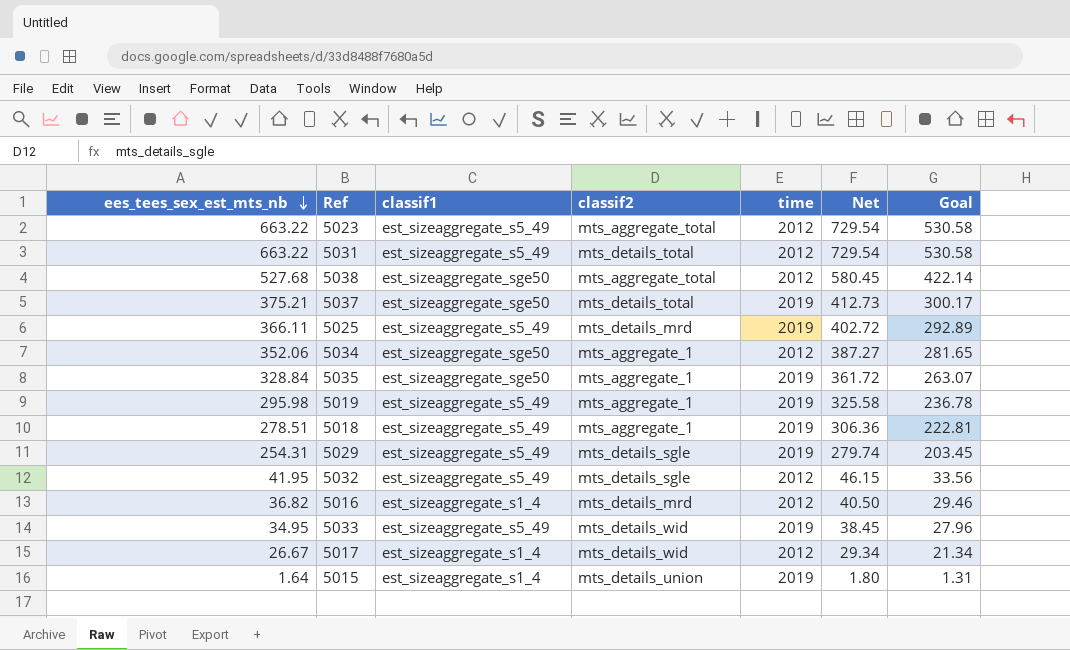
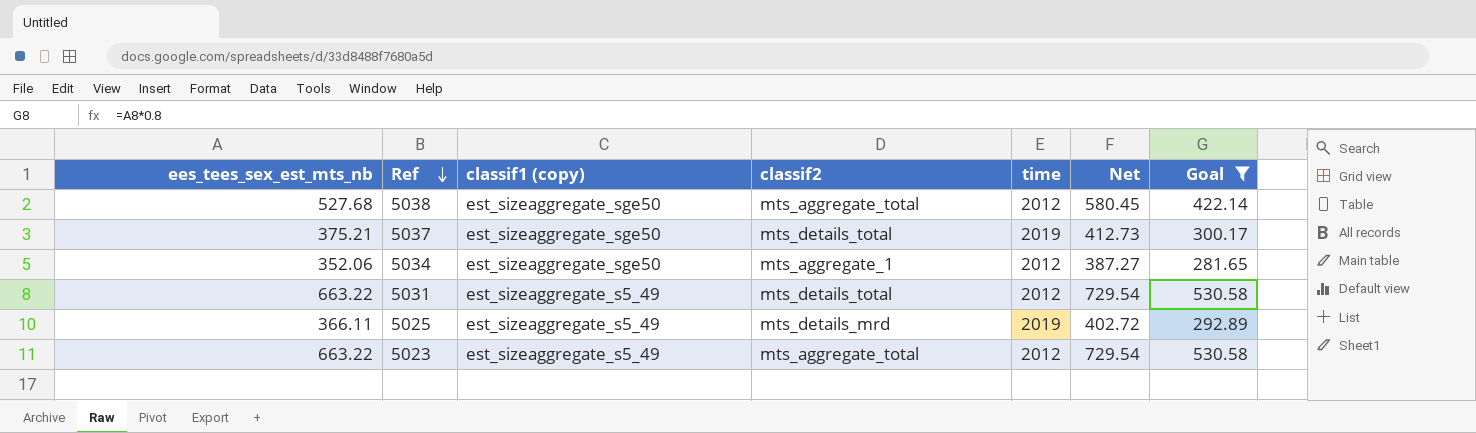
filter: none -> Goal >= 281.65
row order: ees_tees_sex_est_mts_nb descending -> Ref descending
column name: classif1 -> classif1 (copy)

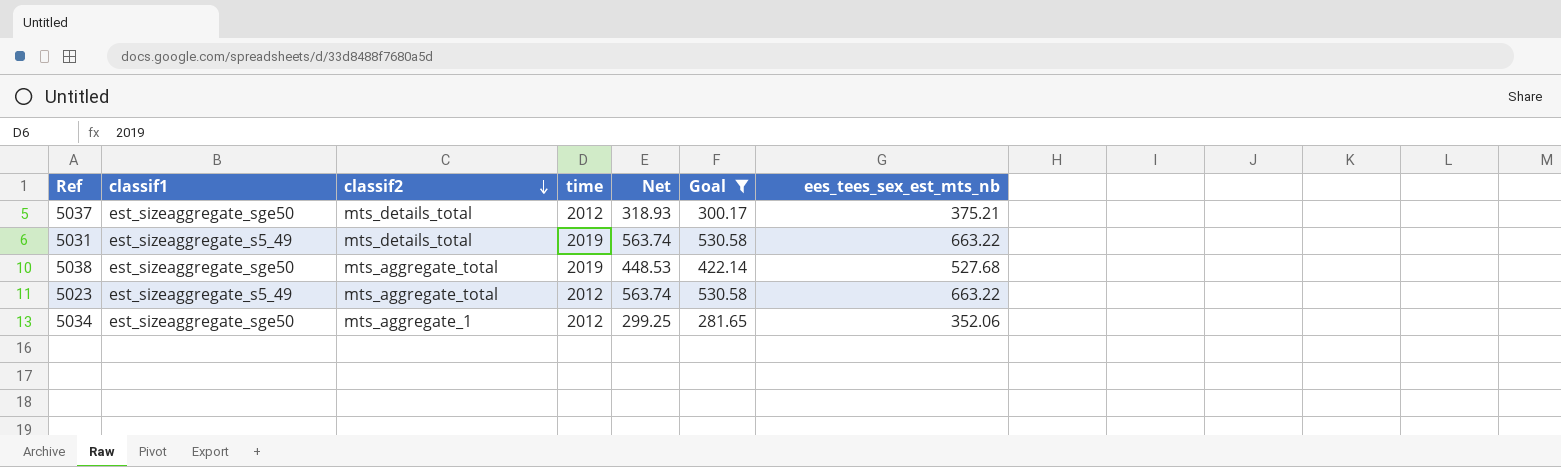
row order: Ref descending -> classif2 descending
column name: classif1 (copy) -> classif1
column Net | formula: [ees_tees_sex_est_mts_nb] * 1.1 -> [ees_tees_sex_est_mts_nb] * 0.85
column ees_tees_sex_est_mts_nb | position: 1 -> 7
row 5025: 366.11 | est_sizeaggregate_s5_49 | mts_details_mrd | 2019 | 402.72 | 292.89 -> none
5037 | time: 2019 -> 2012
5031 | time: 2012 -> 2019
5038 | time: 2012 -> 2019

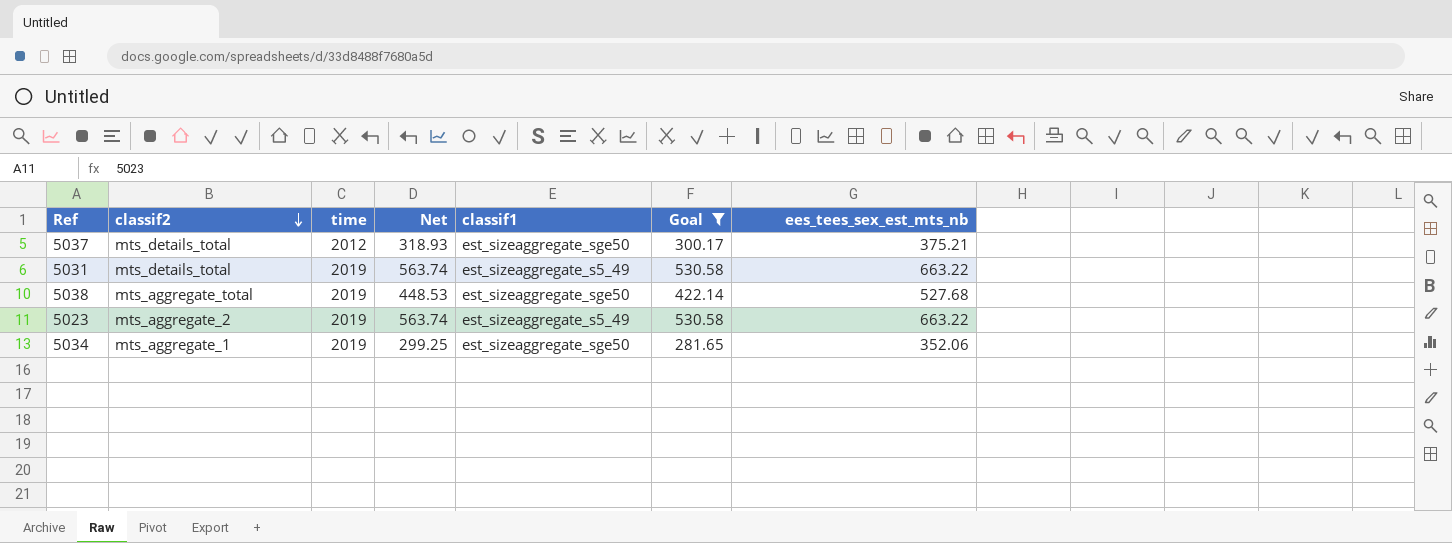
column classif1 | position: 2 -> 5
5023 | classif2: mts_aggregate_total -> mts_aggregate_2
5023 | time: 2012 -> 2019
5034 | time: 2012 -> 2019

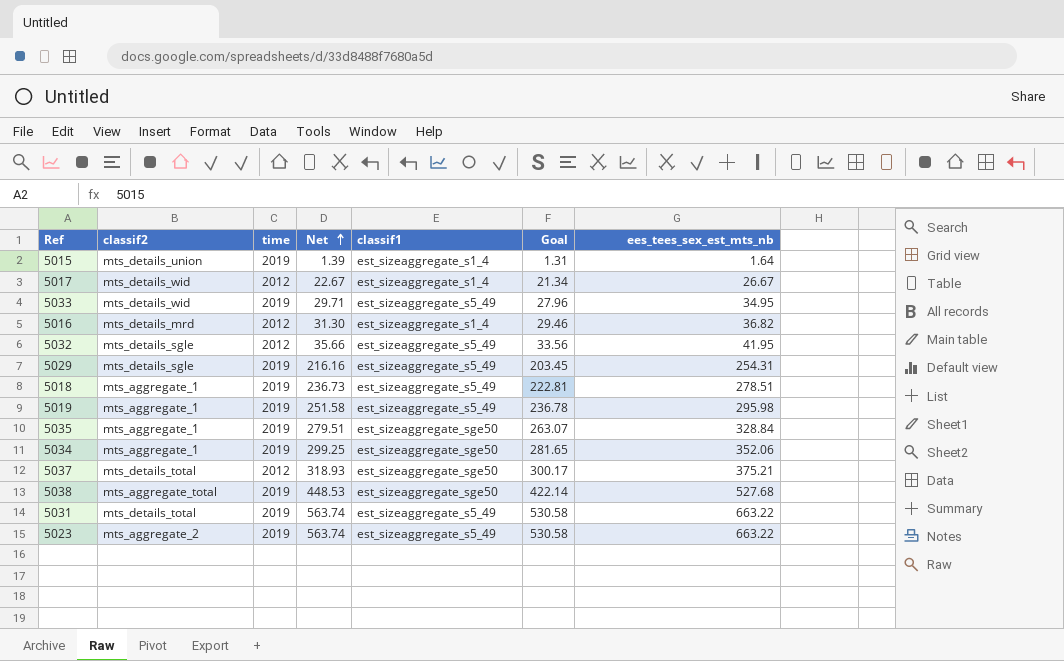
filter: Goal >= 281.65 -> none
row order: classif2 descending -> Net ascending

